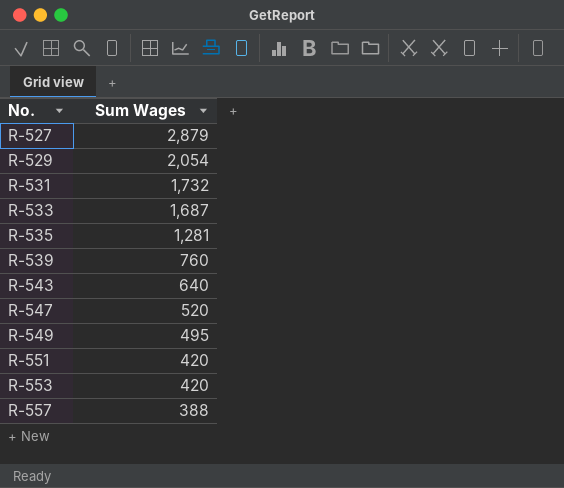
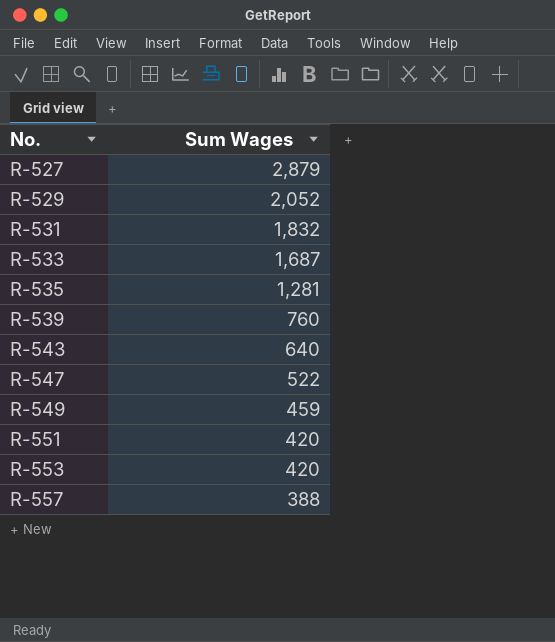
R-529 | Sum Wages: 2,054 -> 2,052
R-531 | Sum Wages: 1,732 -> 1,832
R-547 | Sum Wages: 520 -> 522
R-549 | Sum Wages: 495 -> 459

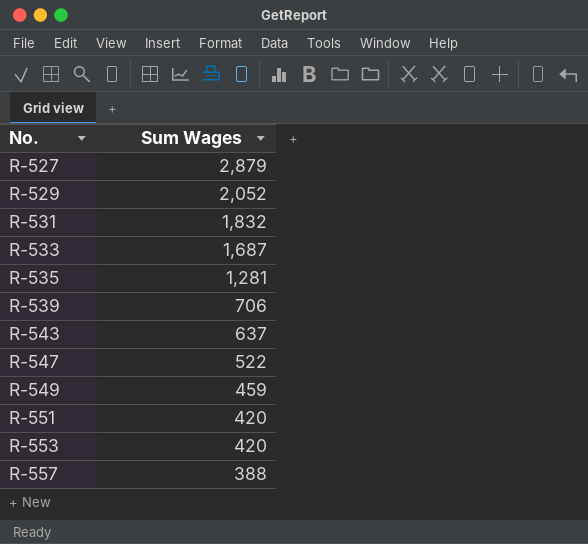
R-539 | Sum Wages: 760 -> 706
R-543 | Sum Wages: 640 -> 637

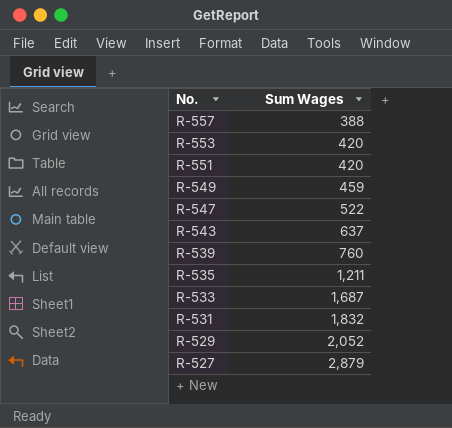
row order: No. ascending -> No. descending
R-539 | Sum Wages: 706 -> 760
R-535 | Sum Wages: 1,281 -> 1,211

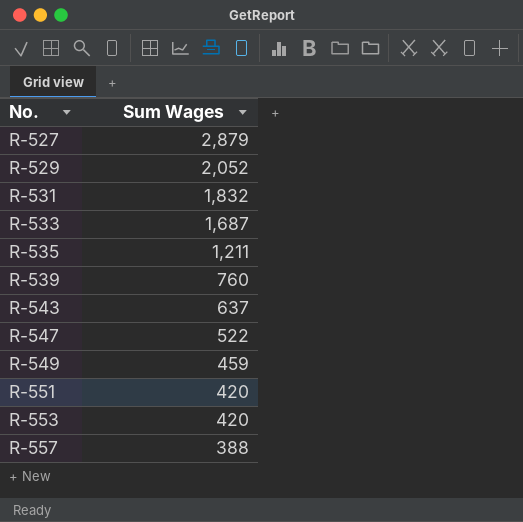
row order: No. descending -> No. ascending

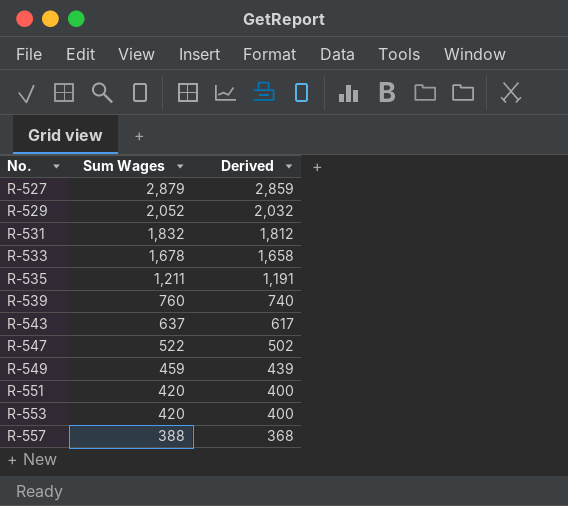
column Derived | formula: none -> [Sum Wages] - 20
R-533 | Sum Wages: 1,687 -> 1,678

